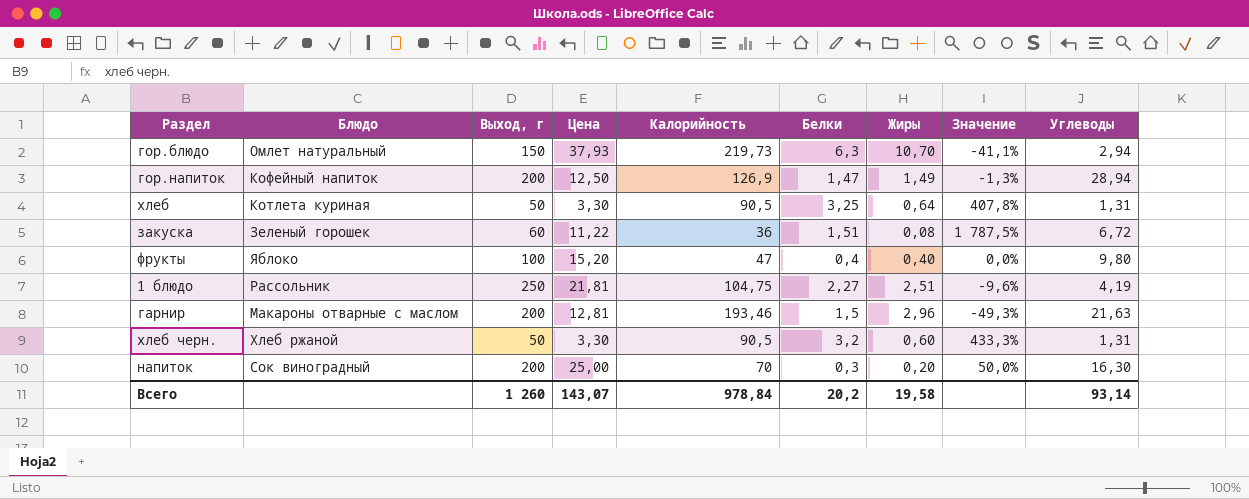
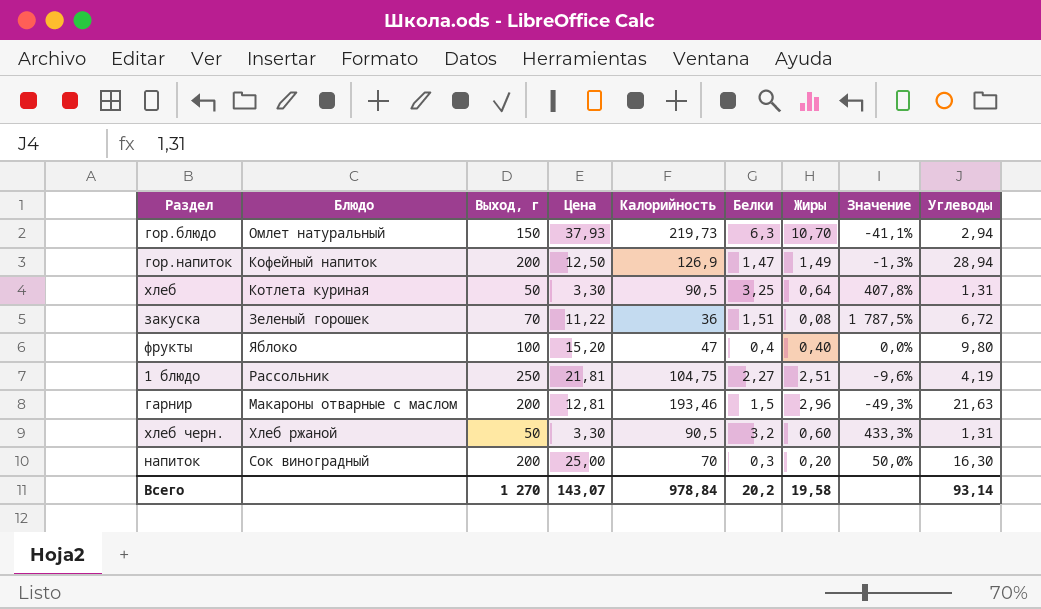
закуска | Выход, г: 60 -> 70
Всего | Выход, г: 1 260 -> 1 270

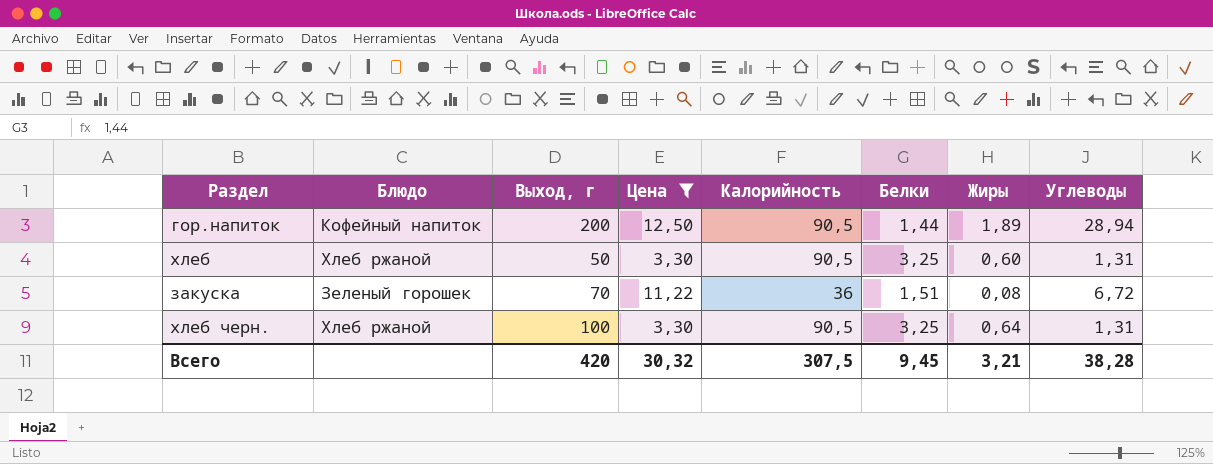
filter: none -> Цена <= 12,50
column Значение | formula: ([Белки] - [Жиры]) / [Жиры] -> none
гор.напиток | Калорийность: 126,9 -> 90,5
гор.напиток | Белки: 1,47 -> 1,44
гор.напиток | Жиры: 1,49 -> 1,89
хлеб | Блюдо: Котлета куриная -> Хлеб ржаной
хлеб | Жиры: 0,64 -> 0,60
хлеб черн. | Выход, г: 50 -> 100
хлеб черн. | Белки: 3,2 -> 3,25
хлеб черн. | Жиры: 0,60 -> 0,64
Всего | Выход, г: 1 270 -> 420
Всего | Цена: 143,07 -> 30,32
Всего | Калорийность: 978,84 -> 307,5
Всего | Белки: 20,2 -> 9,45
Всего | Жиры: 19,58 -> 3,21
Всего | Углеводы: 93,14 -> 38,28

